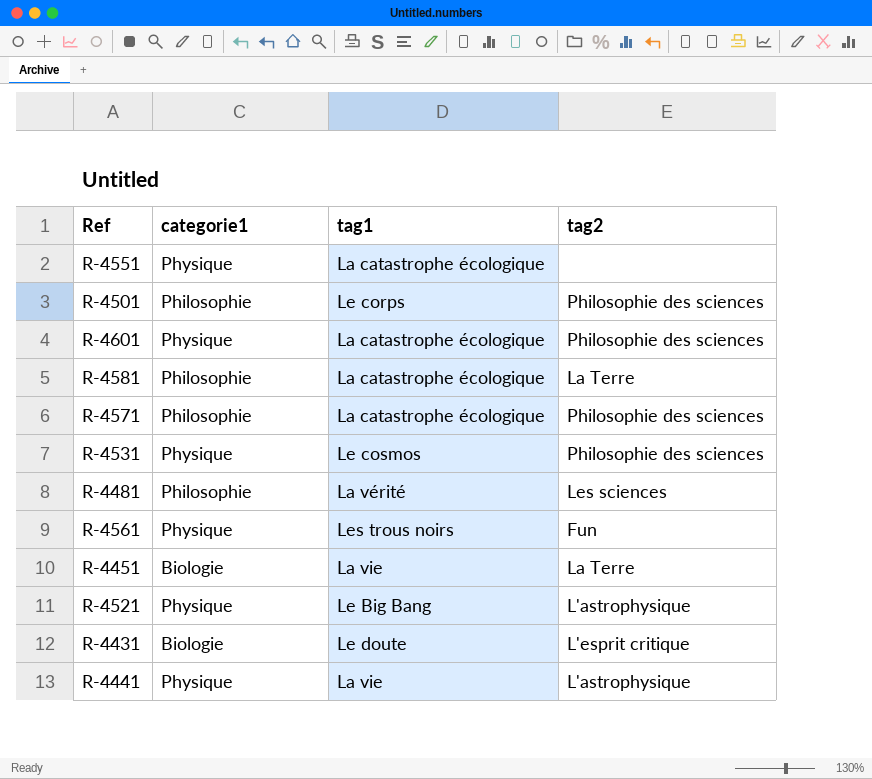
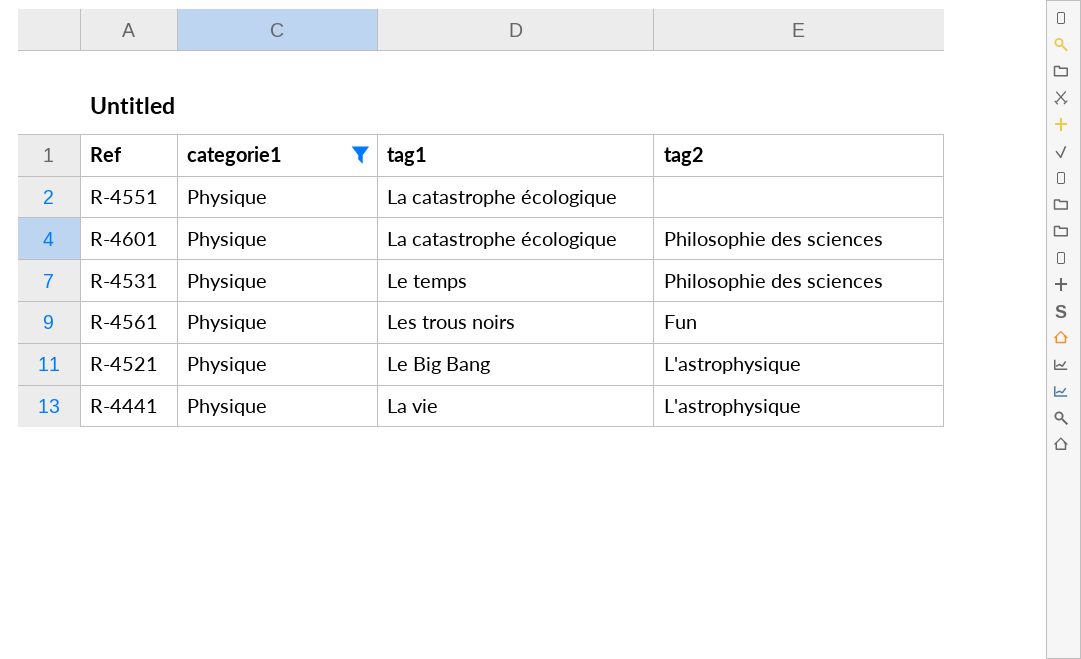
filter: none -> categorie1 = Physique
R-4531 | tag1: Le cosmos -> Le temps

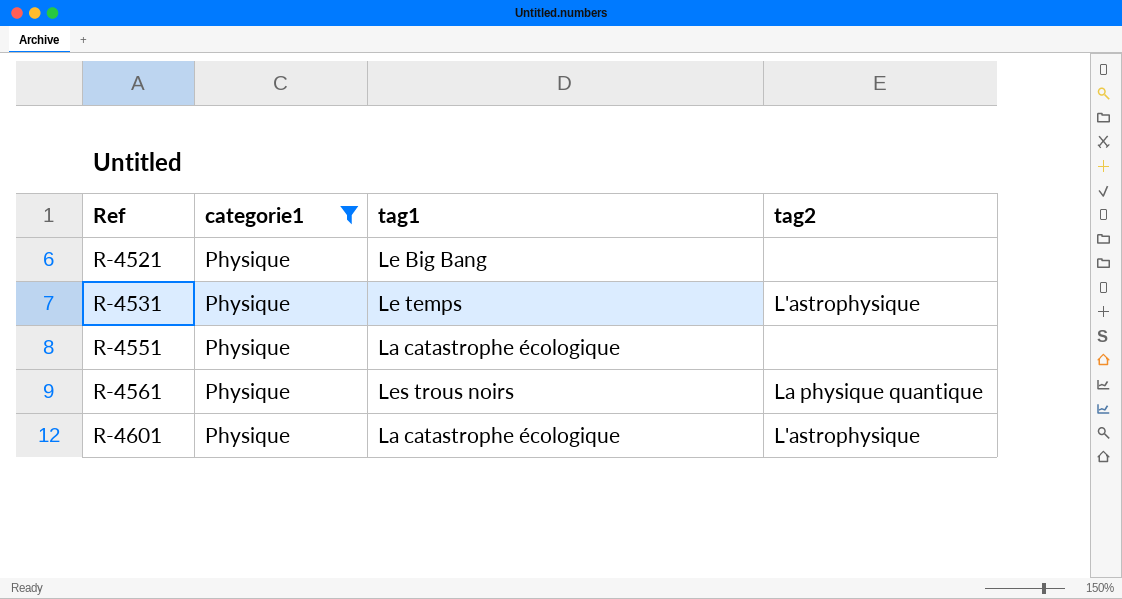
row order: none -> Ref ascending
row R-4441: Physique | La vie | L'astrophysique -> none
R-4521 | tag2: L'astrophysique -> none
R-4531 | tag2: Philosophie des sciences -> L'astrophysique
R-4561 | tag2: Fun -> La physique quantique
R-4601 | tag2: Philosophie des sciences -> L'astrophysique

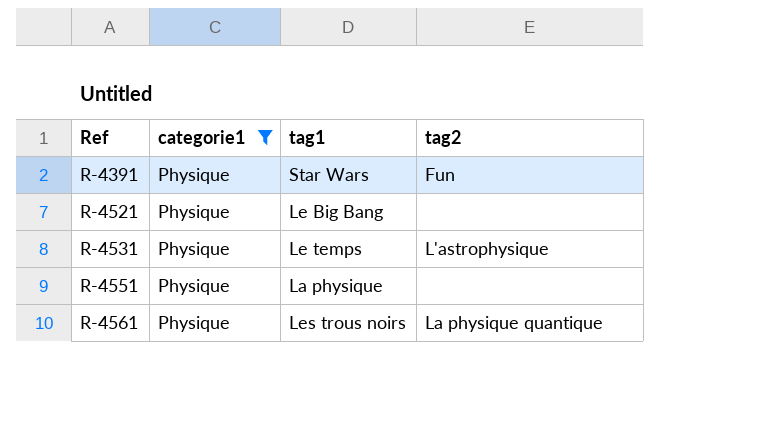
row R-4601: Physique | La catastrophe écologique | L'astrophysique -> none
row R-4391: none -> Physique | Star Wars | Fun
R-4551 | tag1: La catastrophe écologique -> La physique

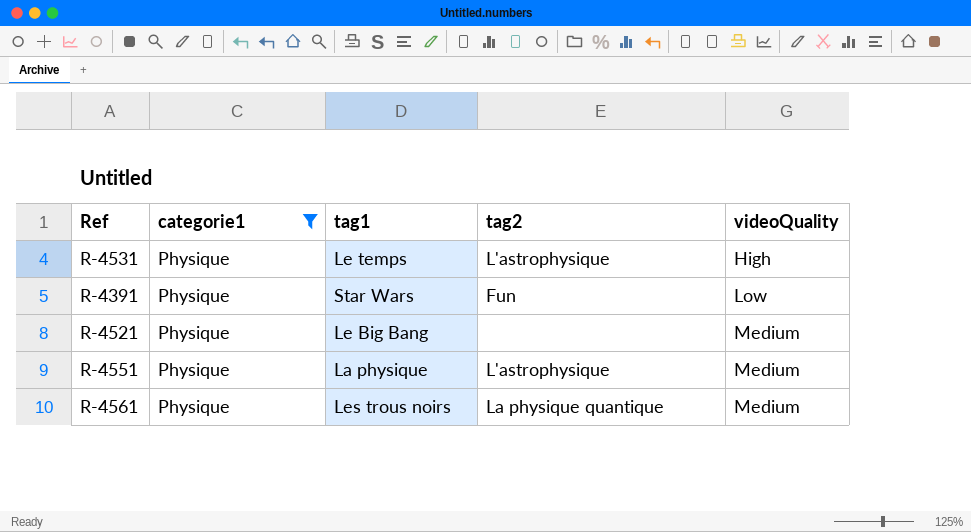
row order: Ref ascending -> videoQuality ascending
column videoQuality | position: none -> 5
R-4551 | tag2: none -> L'astrophysique

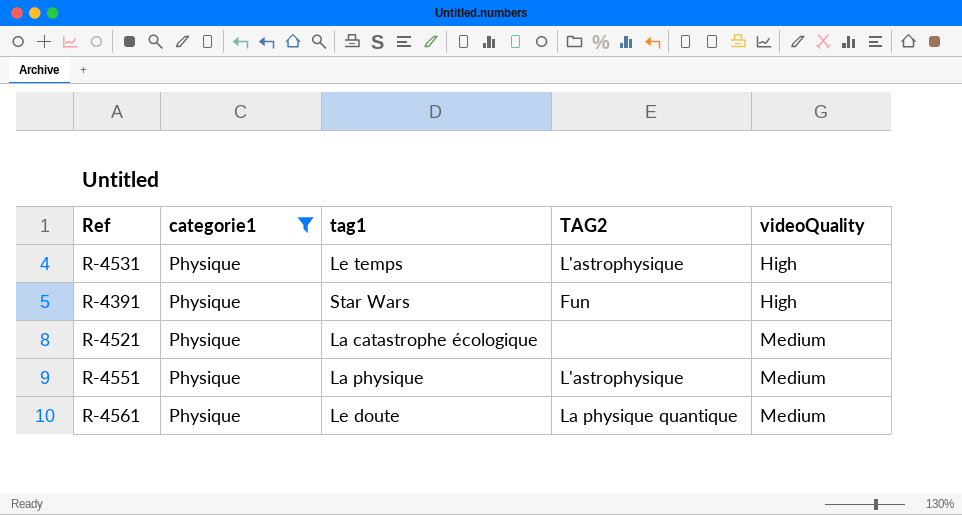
column name: tag2 -> TAG2
R-4391 | videoQuality: Low -> High
R-4521 | tag1: Le Big Bang -> La catastrophe écologique
R-4561 | tag1: Les trous noirs -> Le doute

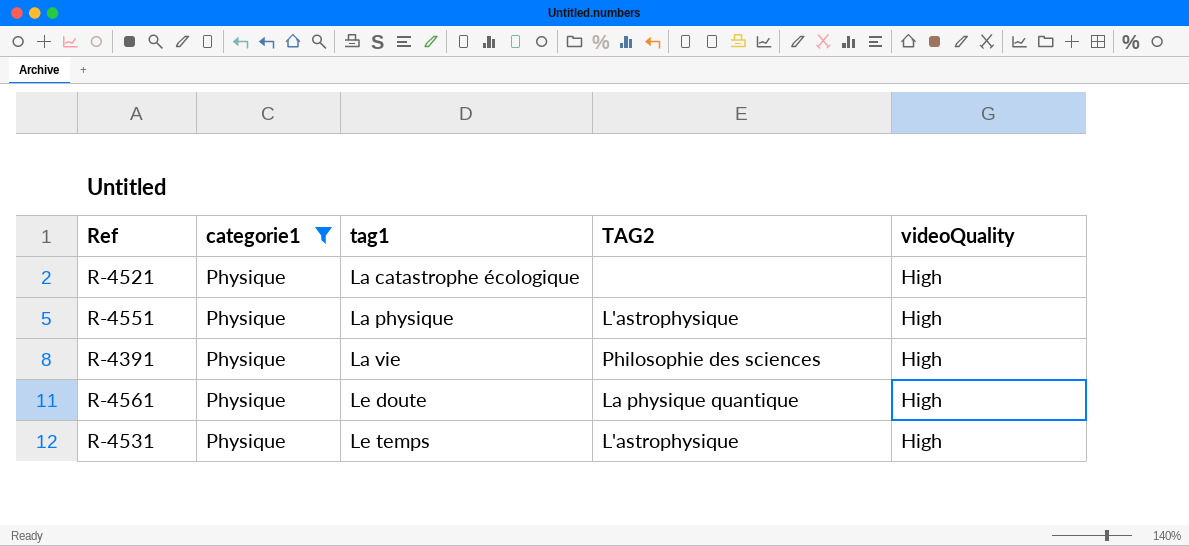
row order: videoQuality ascending -> tag1 ascending
R-4521 | videoQuality: Medium -> High
R-4551 | videoQuality: Medium -> High
R-4391 | tag1: Star Wars -> La vie
R-4391 | TAG2: Fun -> Philosophie des sciences
R-4561 | videoQuality: Medium -> High

